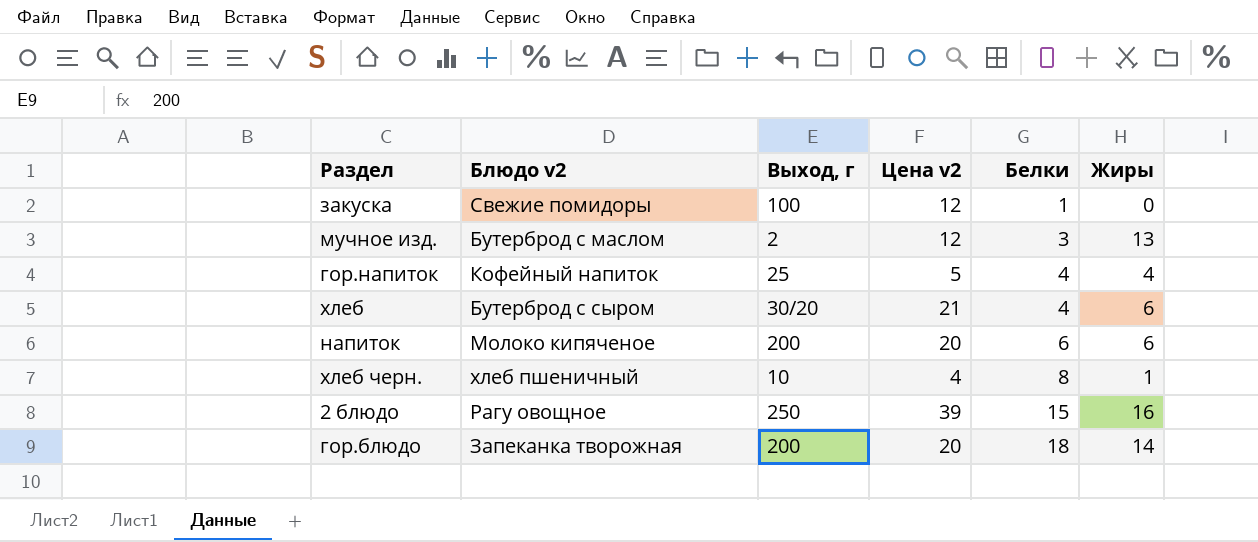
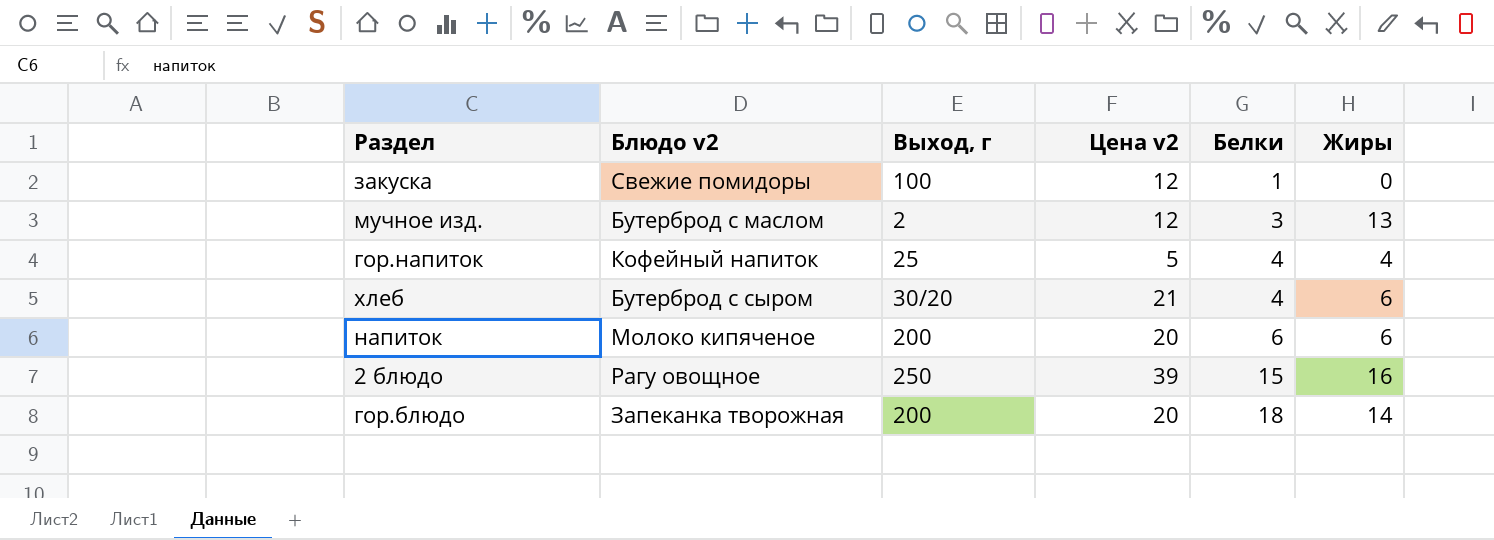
row хлеб черн.: хлеб пшеничный | 10 | 4 | 8 | 1 -> none

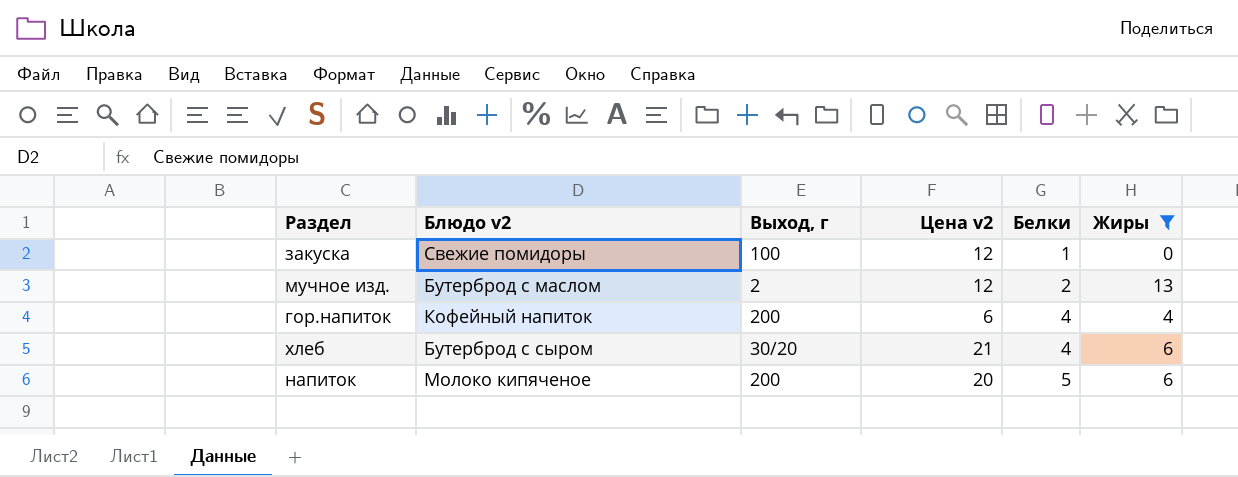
filter: none -> Жиры <= 13
мучное изд. | Белки: 3 -> 2
гор.напиток | Выход, г: 25 -> 200
гор.напиток | Цена v2: 5 -> 6
напиток | Белки: 6 -> 5

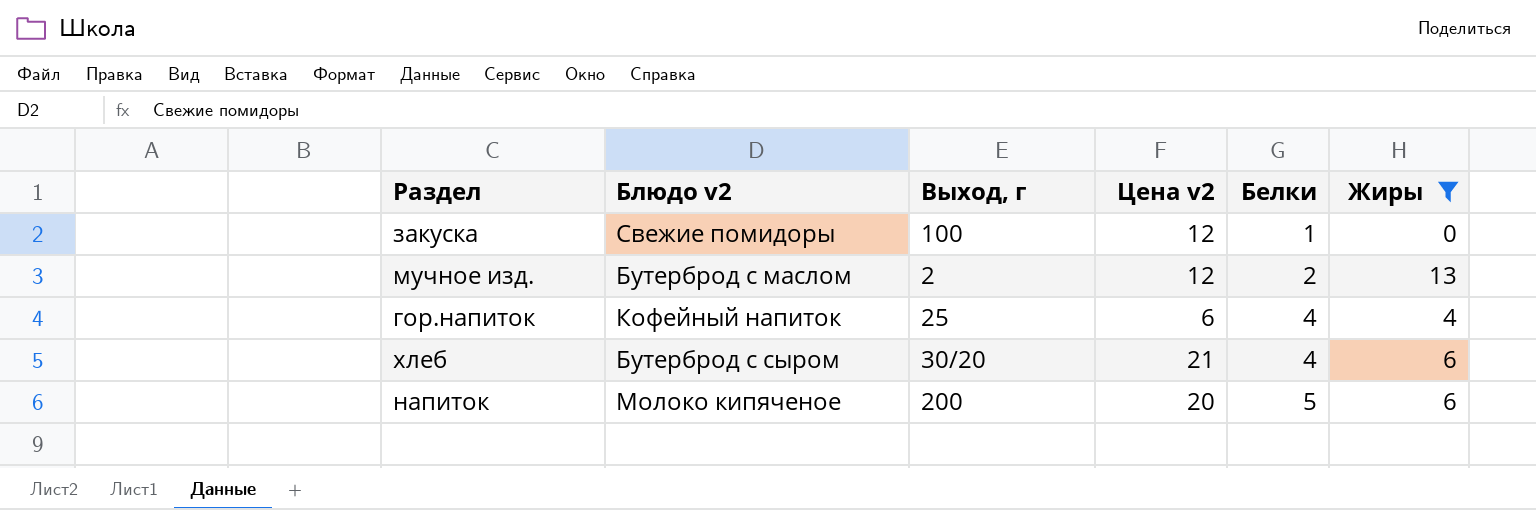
гор.напиток | Выход, г: 200 -> 25

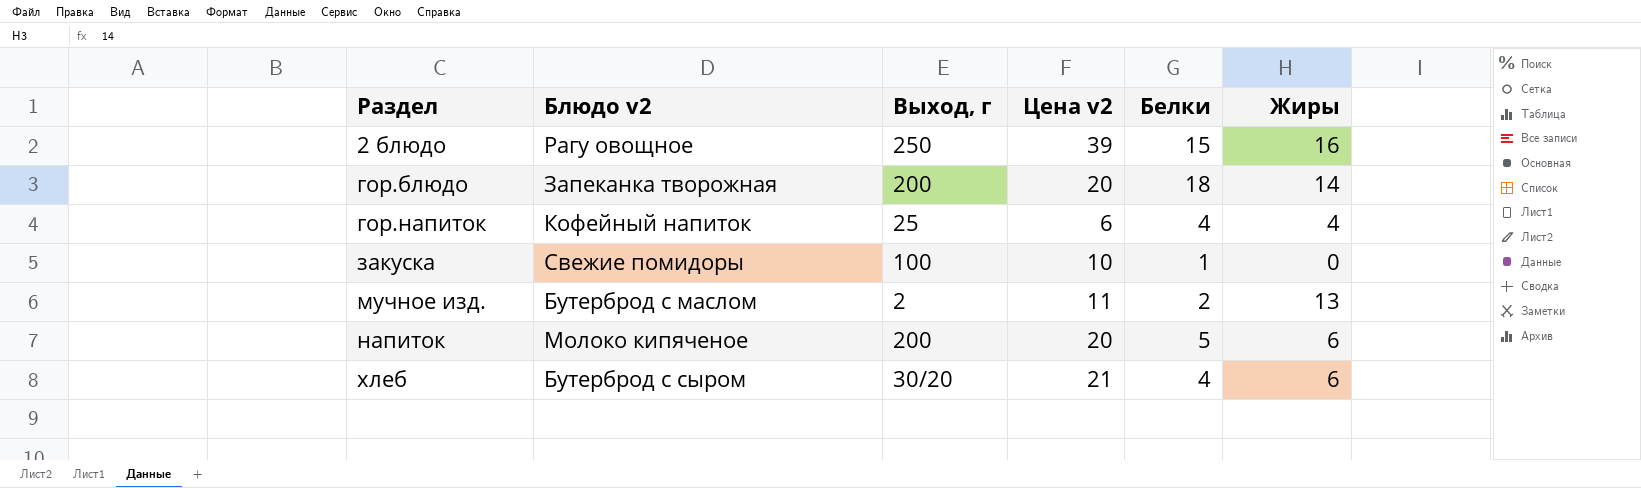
filter: Жиры <= 13 -> none
row order: Белки ascending -> Раздел ascending
закуска | Цена v2: 12 -> 10
мучное изд. | Цена v2: 12 -> 11

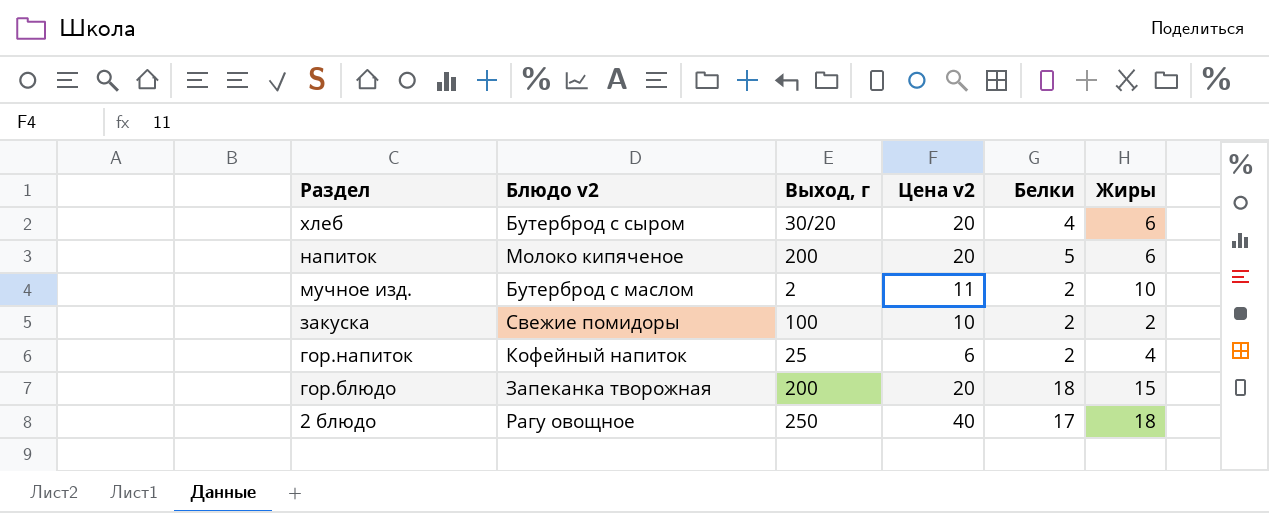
row order: Раздел ascending -> Раздел descending
хлеб | Цена v2: 21 -> 20
мучное изд. | Жиры: 13 -> 10
закуска | Белки: 1 -> 2
закуска | Жиры: 0 -> 2
гор.напиток | Белки: 4 -> 2
гор.блюдо | Жиры: 14 -> 15
2 блюдо | Цена v2: 39 -> 40
2 блюдо | Белки: 15 -> 17
2 блюдо | Жиры: 16 -> 18

